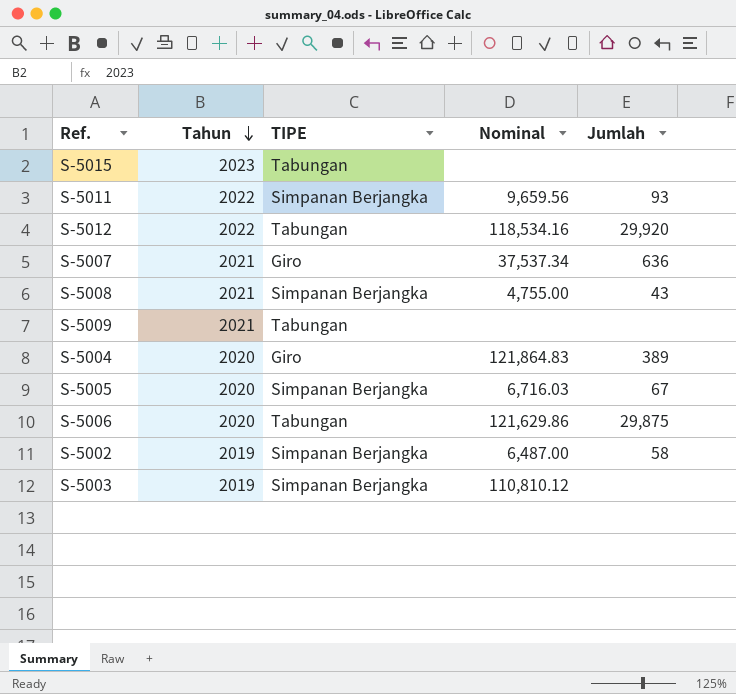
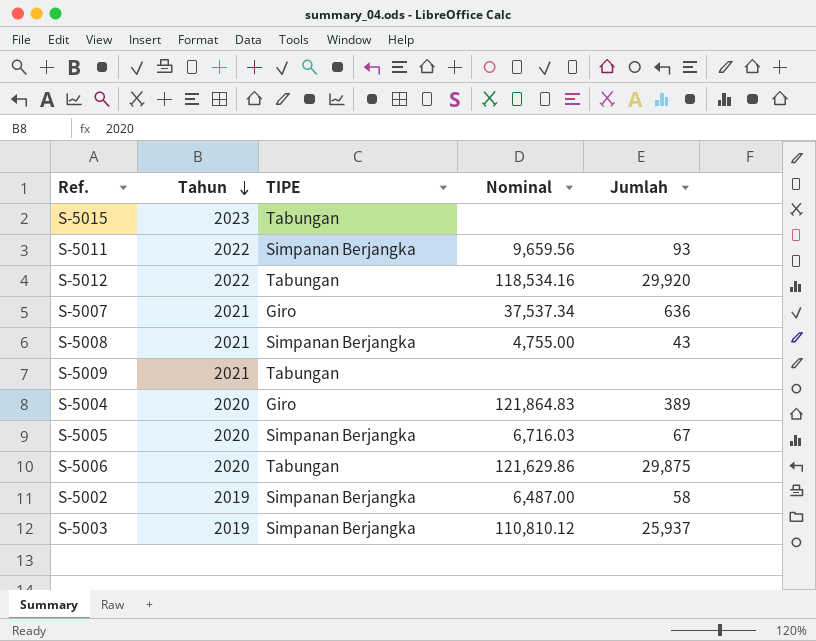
S-5003 | Jumlah: none -> 25,937

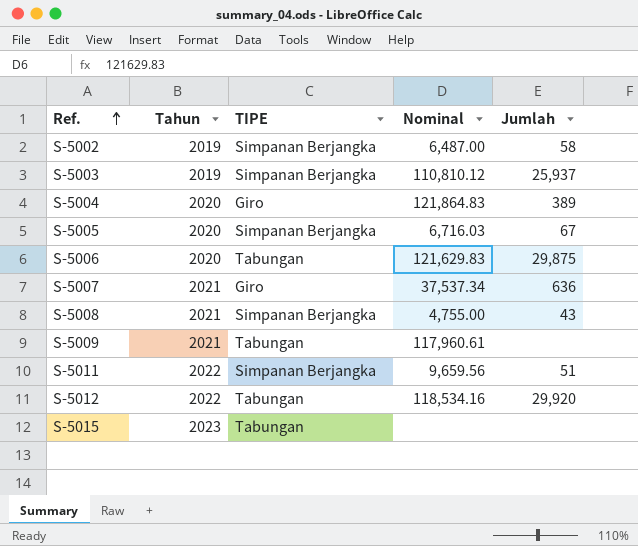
row order: Tahun descending -> Ref. ascending
S-5006 | Nominal: 121,629.86 -> 121,629.83
S-5009 | Nominal: none -> 117,960.61
S-5011 | Jumlah: 93 -> 51

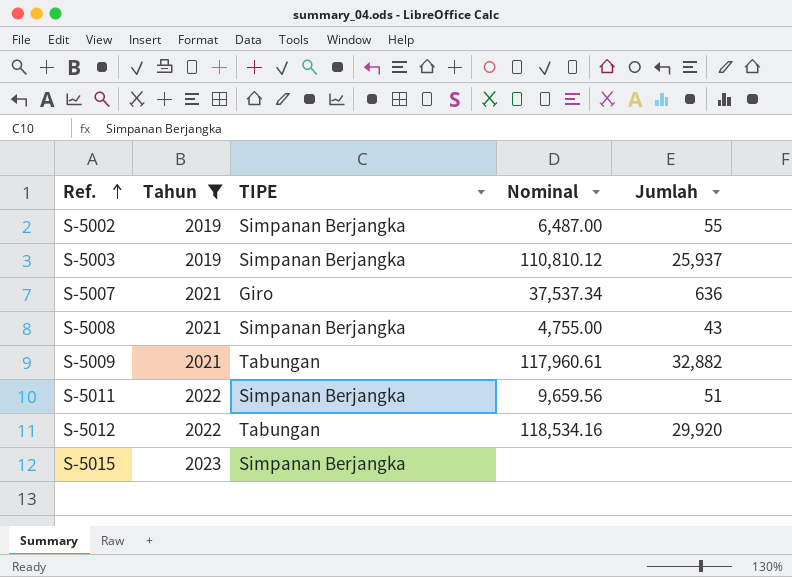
filter: none -> Tahun != 2020
S-5002 | Jumlah: 58 -> 55
S-5009 | Jumlah: none -> 32,882
S-5015 | TIPE: Tabungan -> Simpanan Berjangka

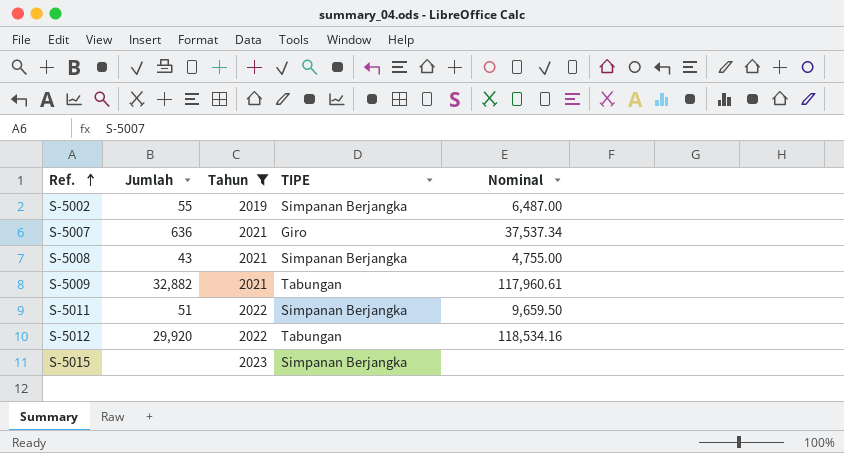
column Jumlah | position: 5 -> 2
row S-5003: 2019 | Simpanan Berjangka | 110,810.12 | 25,937 -> none
S-5011 | Nominal: 9,659.56 -> 9,659.50

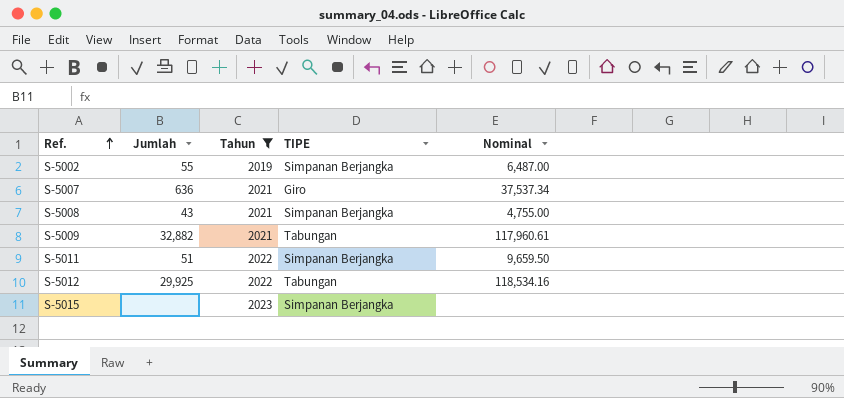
S-5012 | Jumlah: 29,920 -> 29,925

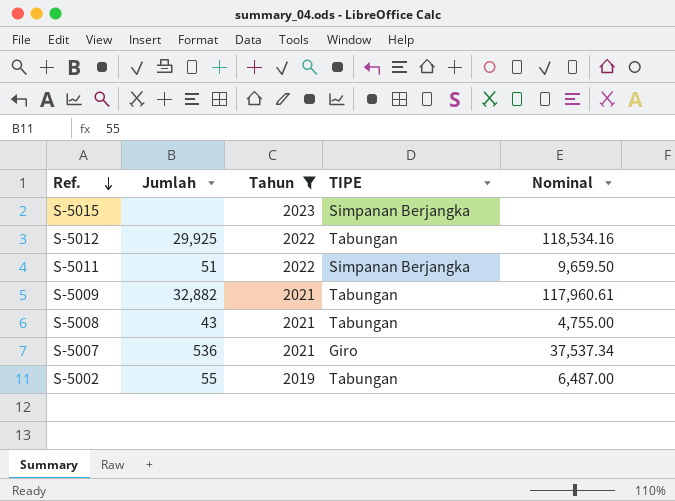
row order: Ref. ascending -> Ref. descending
S-5008 | TIPE: Simpanan Berjangka -> Tabungan
S-5007 | Jumlah: 636 -> 536
S-5002 | TIPE: Simpanan Berjangka -> Tabungan

